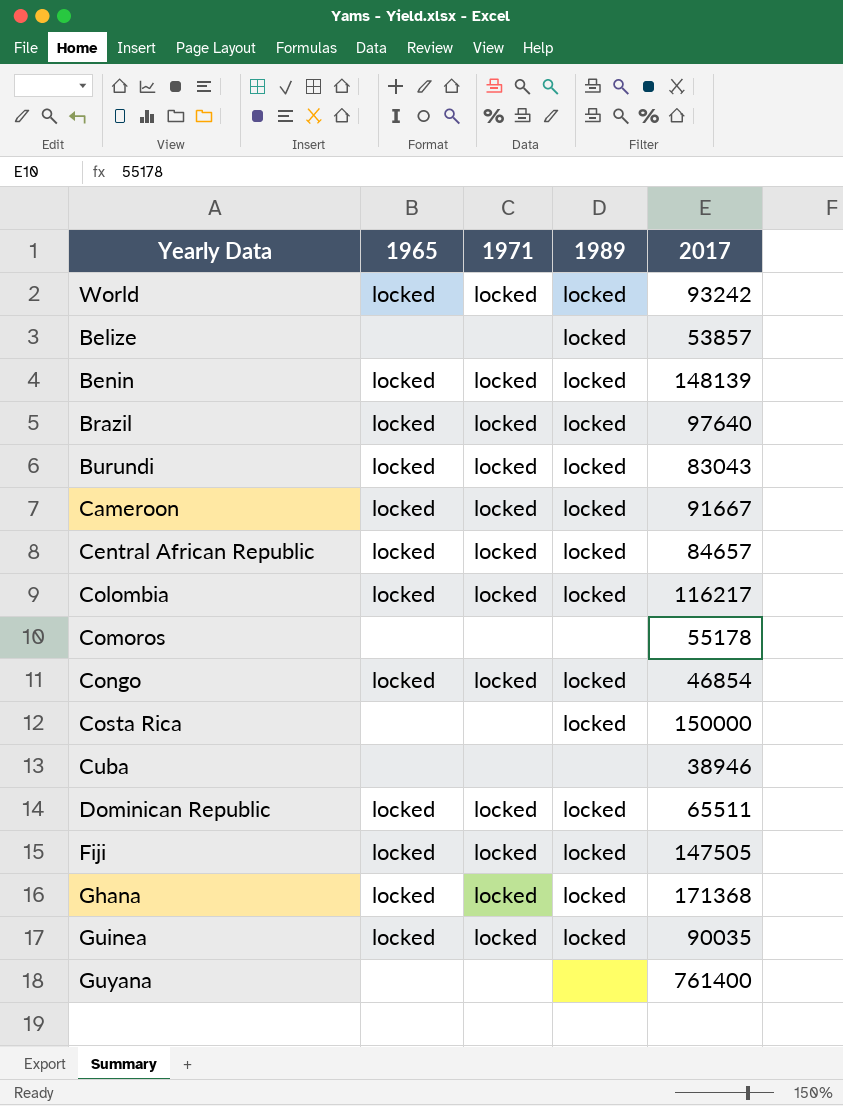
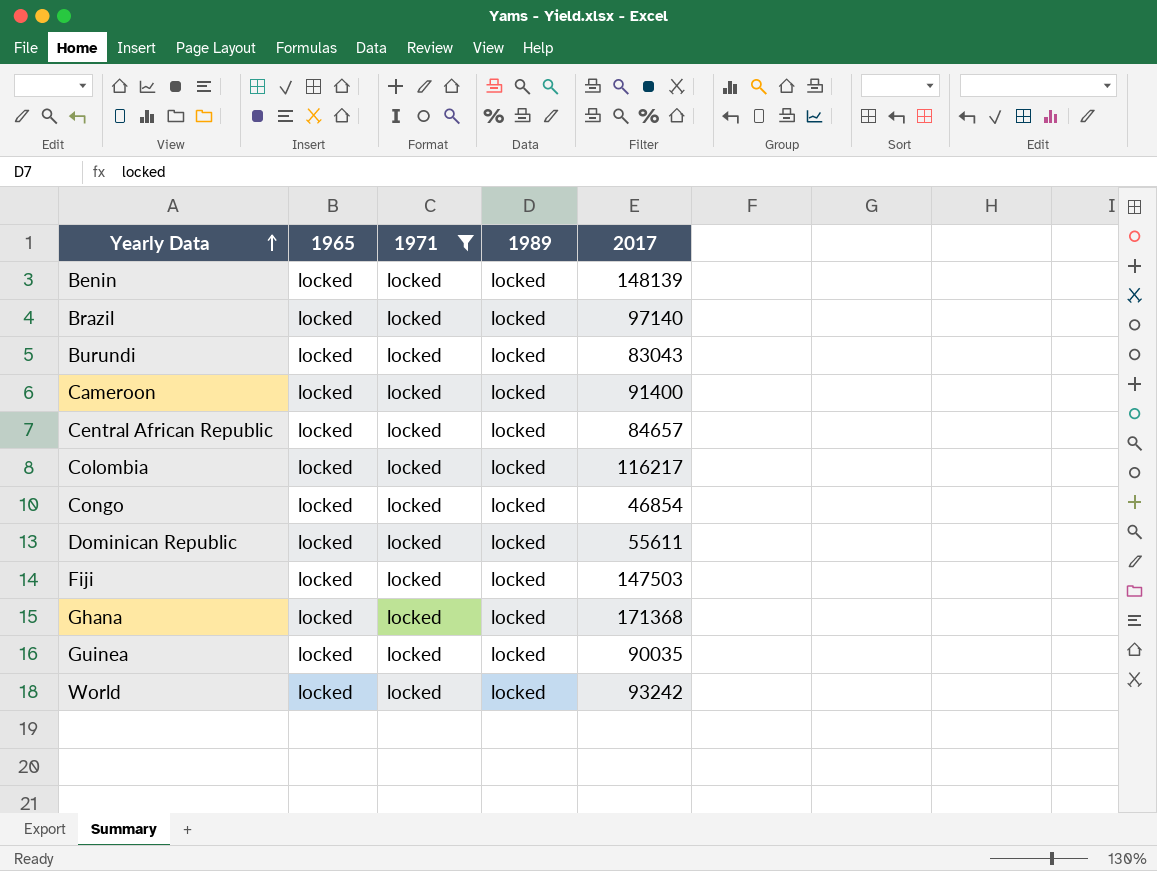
filter: none -> 1971 = locked
row order: none -> Yearly Data ascending
Brazil | 2017: 97640 -> 97140
Cameroon | 2017: 91667 -> 91400
Dominican Republic | 2017: 65511 -> 55611
Fiji | 2017: 147505 -> 147503

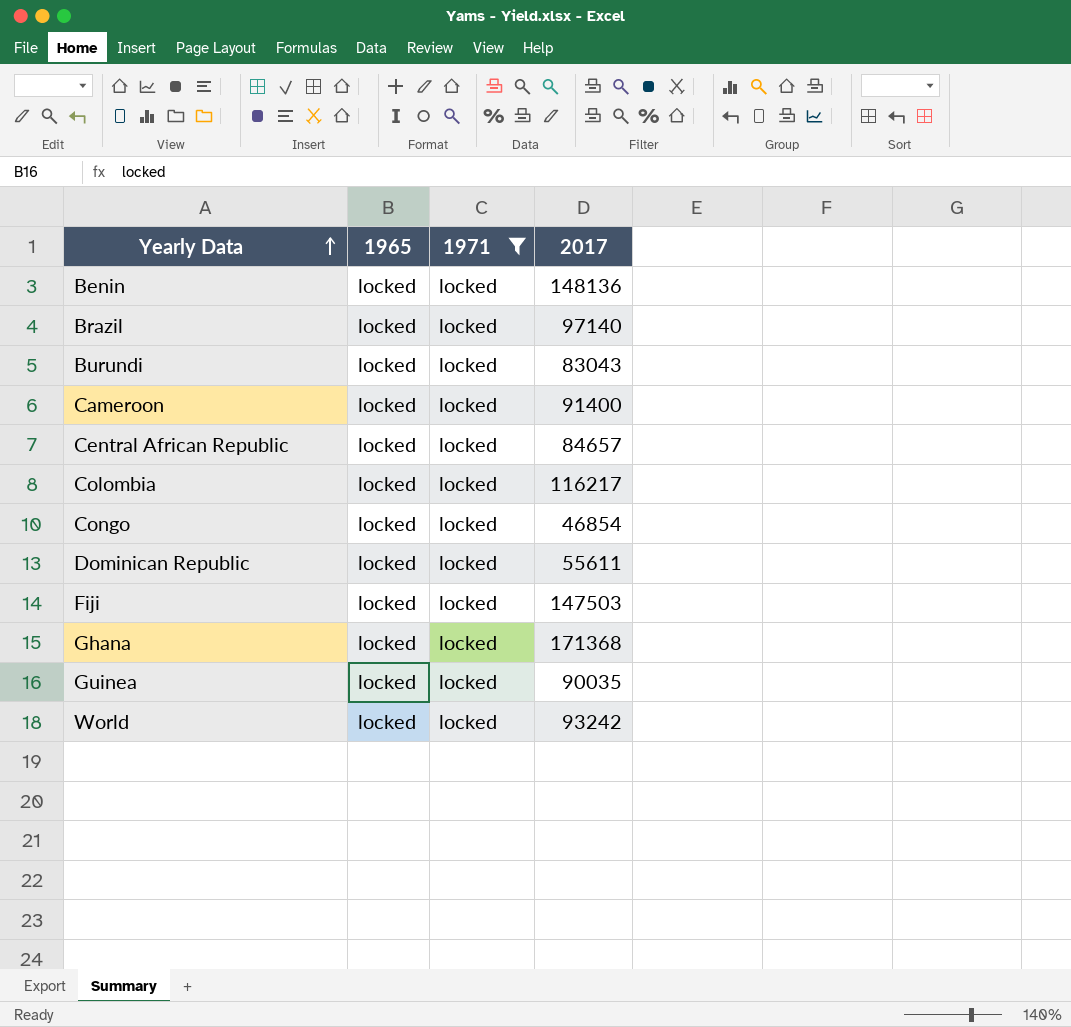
column 1989 | position: 4 -> none
Benin | 2017: 148139 -> 148136

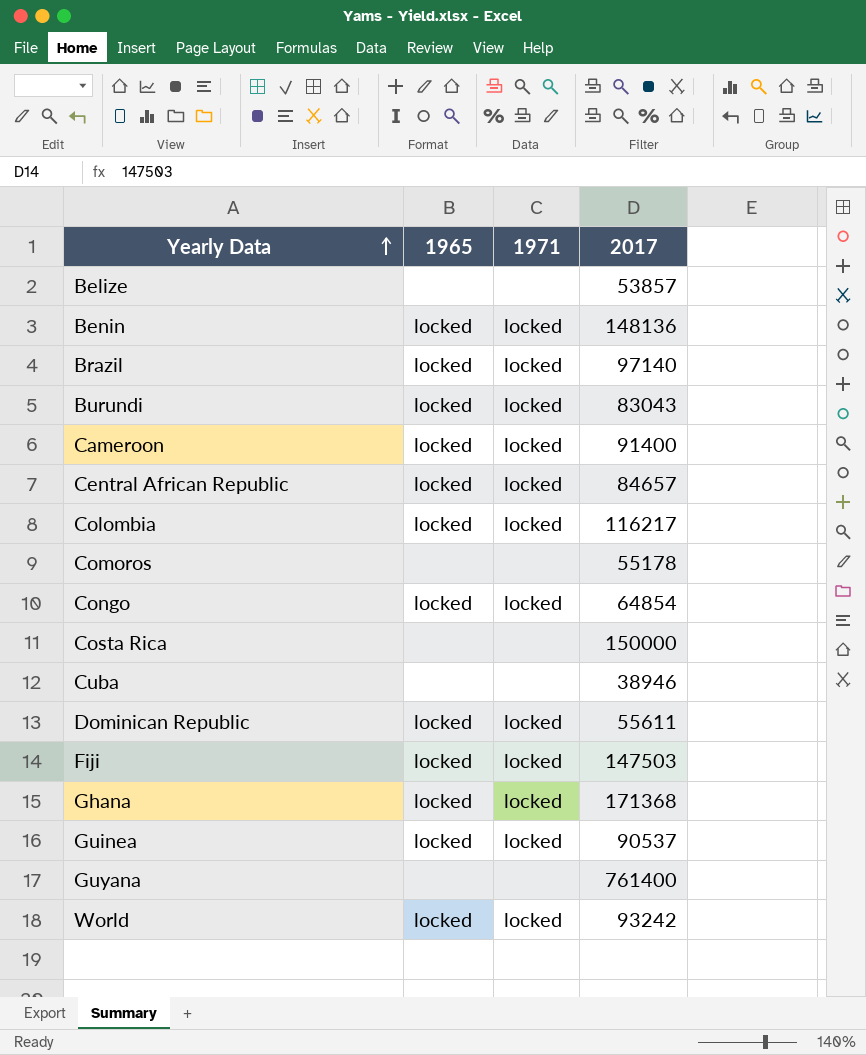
filter: 1971 = locked -> none
Congo | 2017: 46854 -> 64854
Guinea | 2017: 90035 -> 90537

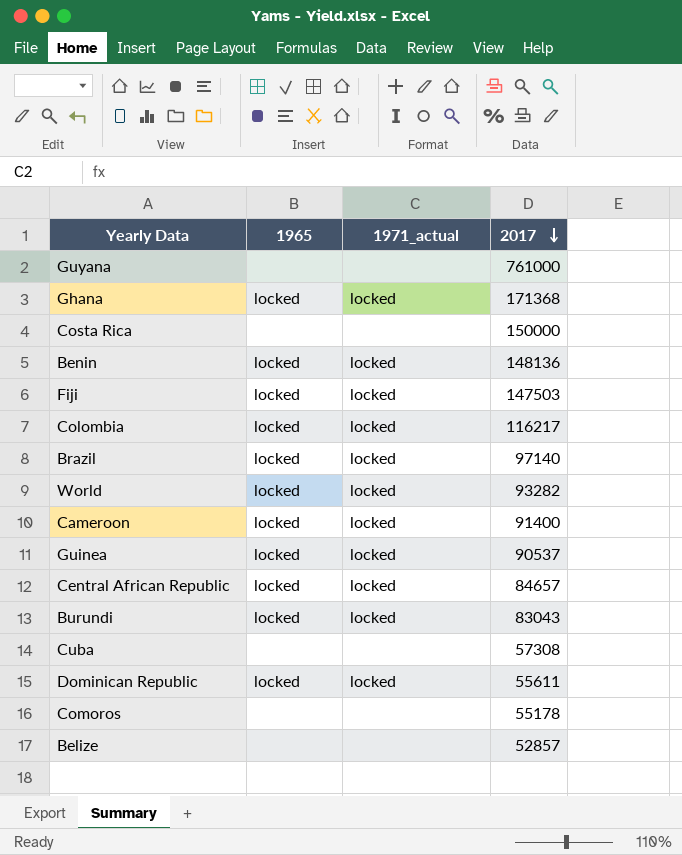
row order: Yearly Data ascending -> 2017 descending
column name: 1971 -> 1971_actual
row Congo: locked | locked | 64854 -> none
Guyana | 2017: 761400 -> 761000
World | 2017: 93242 -> 93282
Cuba | 2017: 38946 -> 57308
Belize | 2017: 53857 -> 52857

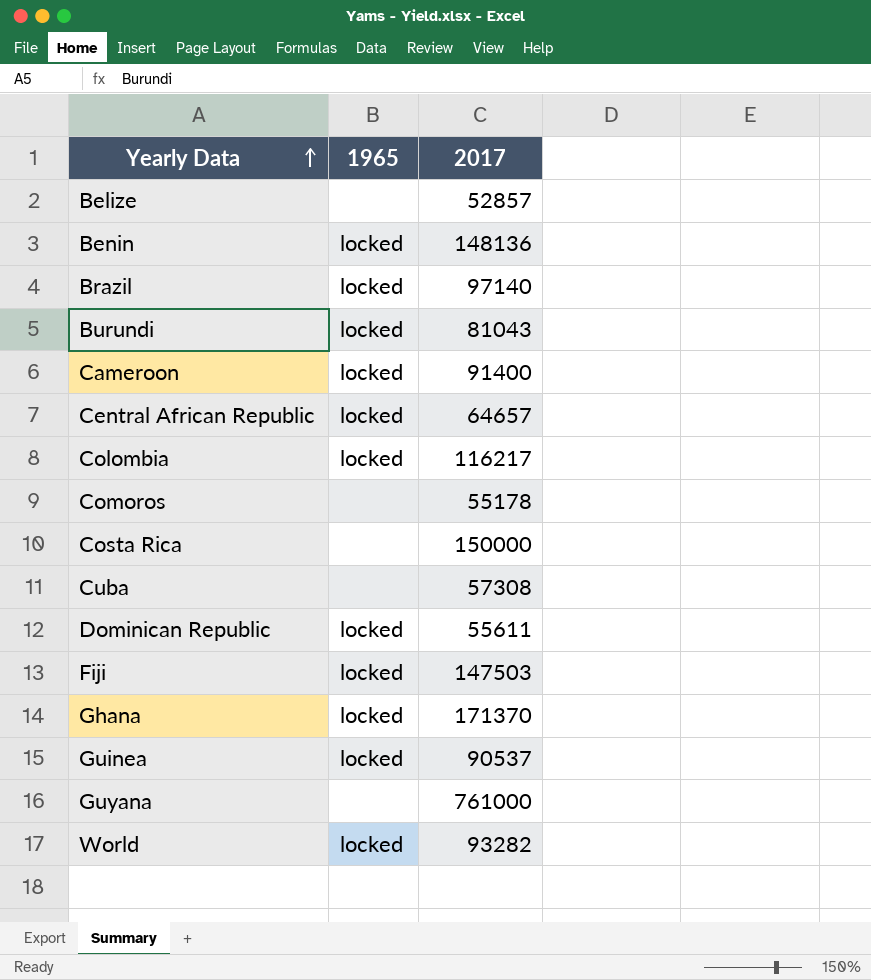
row order: 2017 descending -> Yearly Data ascending
column 1971_actual | position: 3 -> none
Burundi | 2017: 83043 -> 81043
Central African Republic | 2017: 84657 -> 64657
Ghana | 2017: 171368 -> 171370

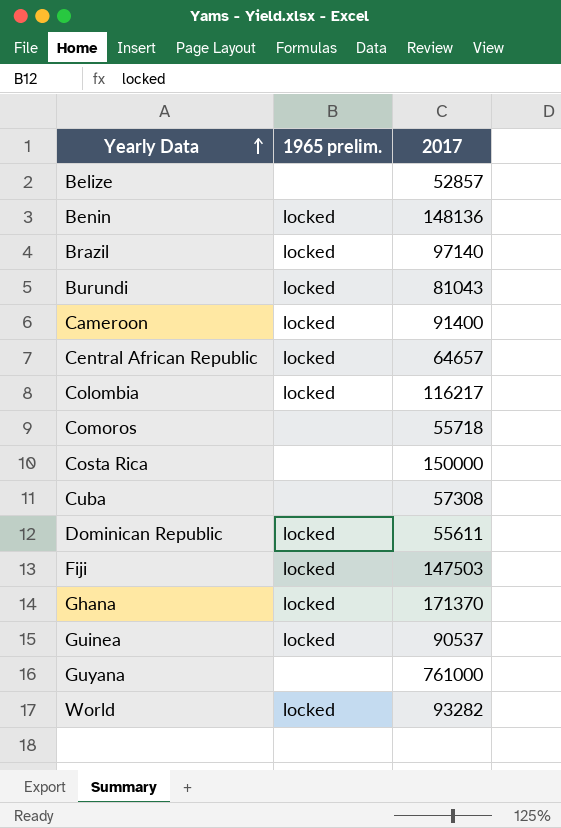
column name: 1965 -> 1965 prelim.
Comoros | 2017: 55178 -> 55718

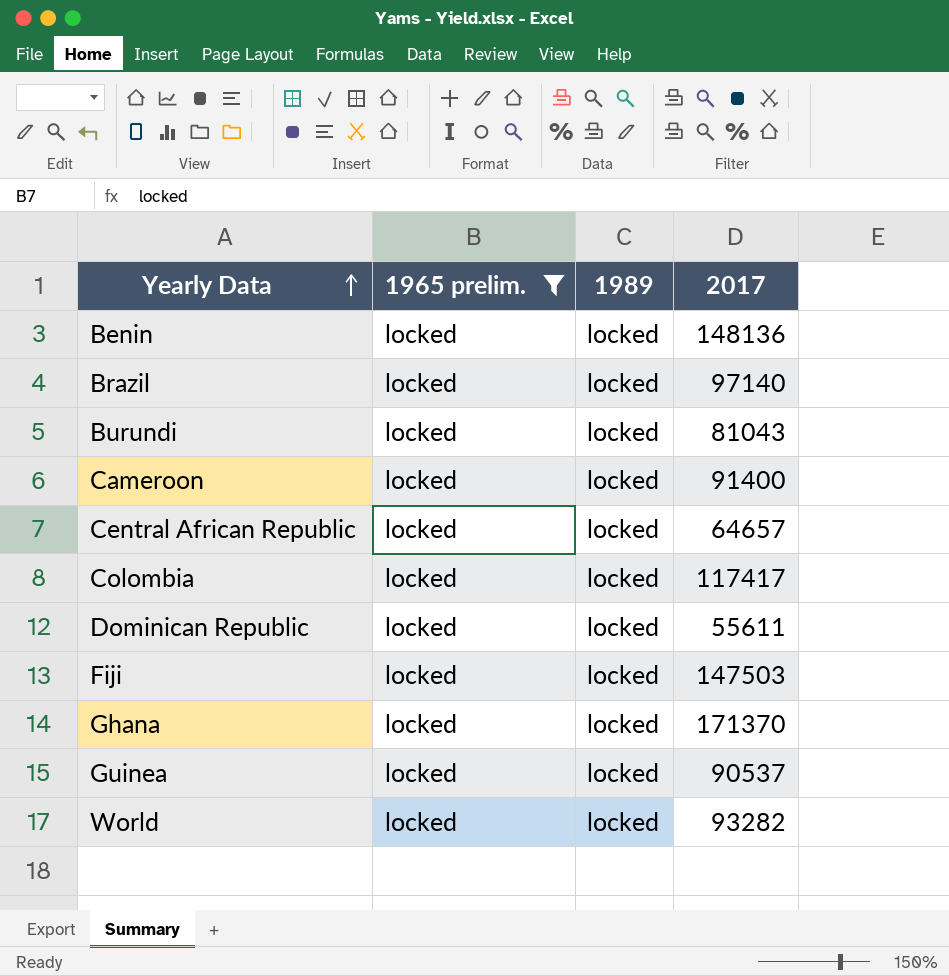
filter: none -> 1965 prelim. = locked
column 1989 | position: none -> 3
Colombia | 2017: 116217 -> 117417

